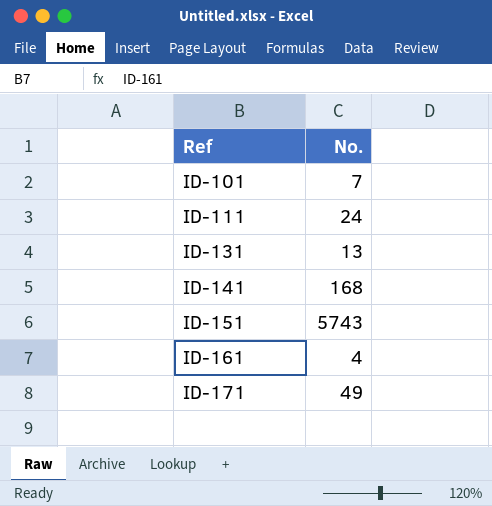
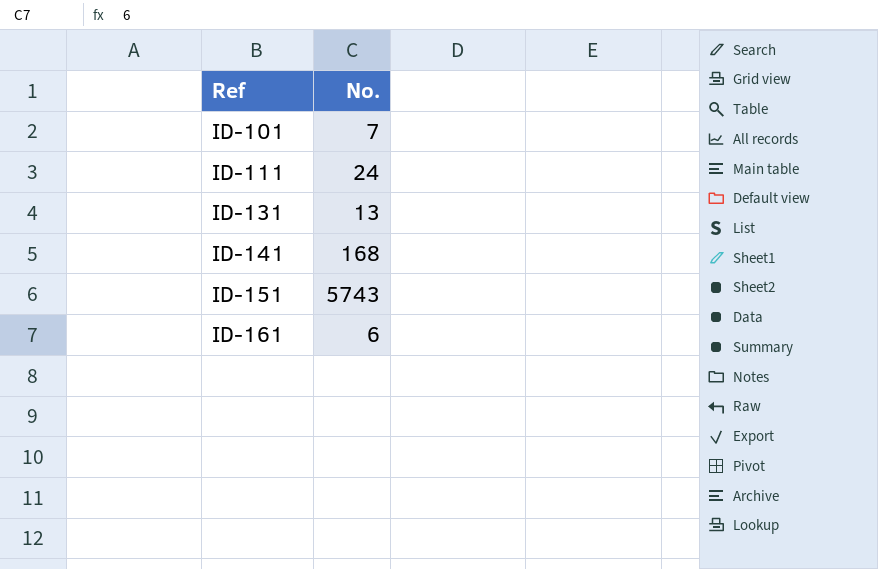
row ID-171: 49 -> none
ID-161 | No.: 4 -> 6

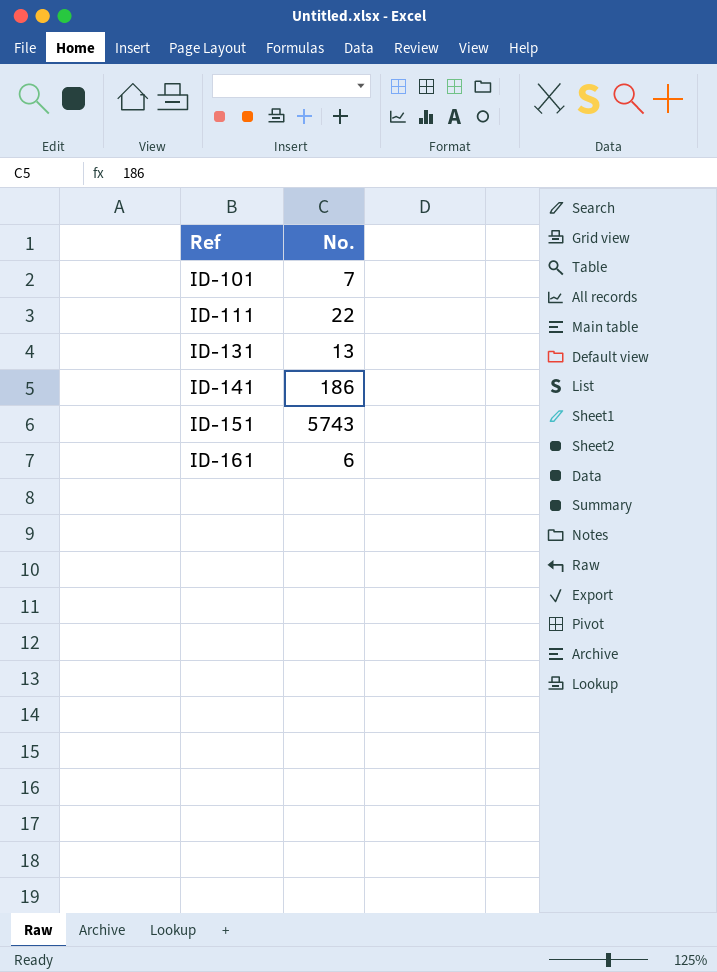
ID-111 | No.: 24 -> 22
ID-141 | No.: 168 -> 186

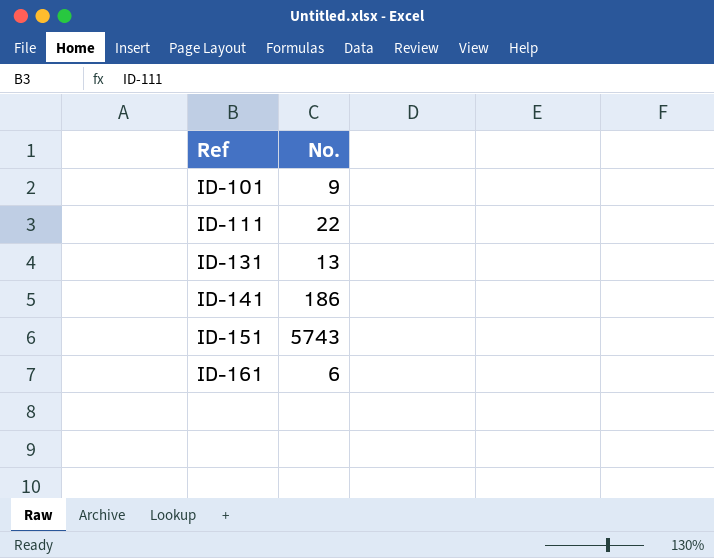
ID-101 | No.: 7 -> 9

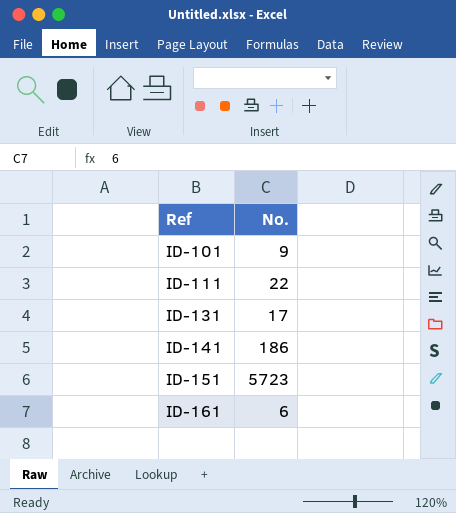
ID-131 | No.: 13 -> 17
ID-151 | No.: 5743 -> 5723

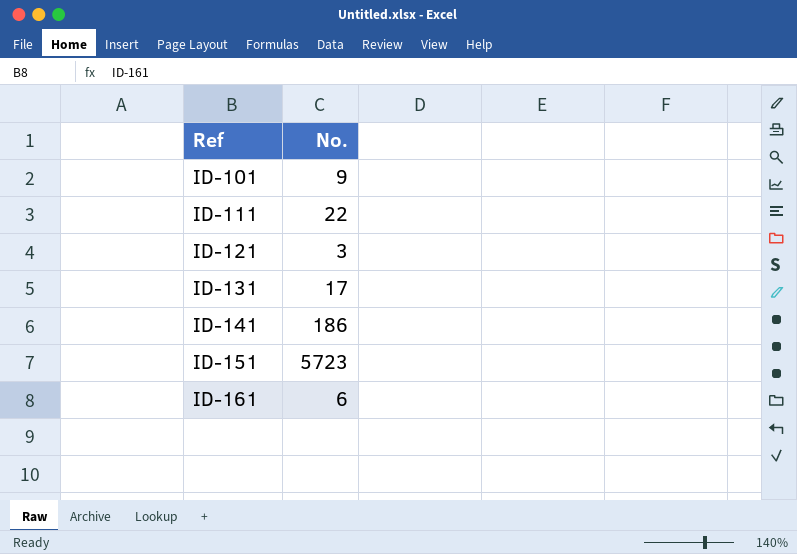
row ID-121: none -> 3

